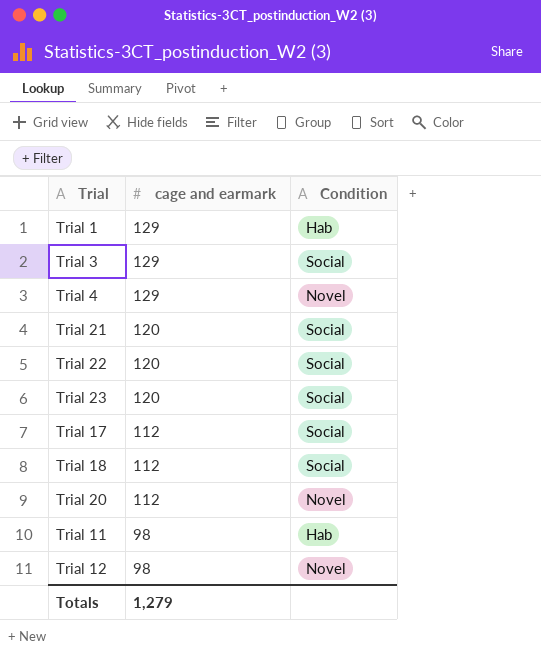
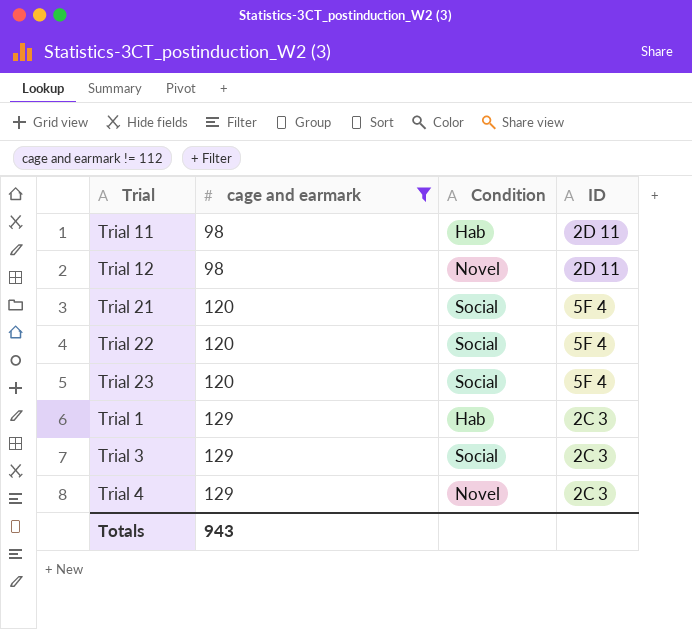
filter: none -> cage and earmark != 112
row order: cage and earmark descending -> cage and earmark ascending
column ID | position: none -> 4
Totals | cage and earmark: 1,279 -> 943

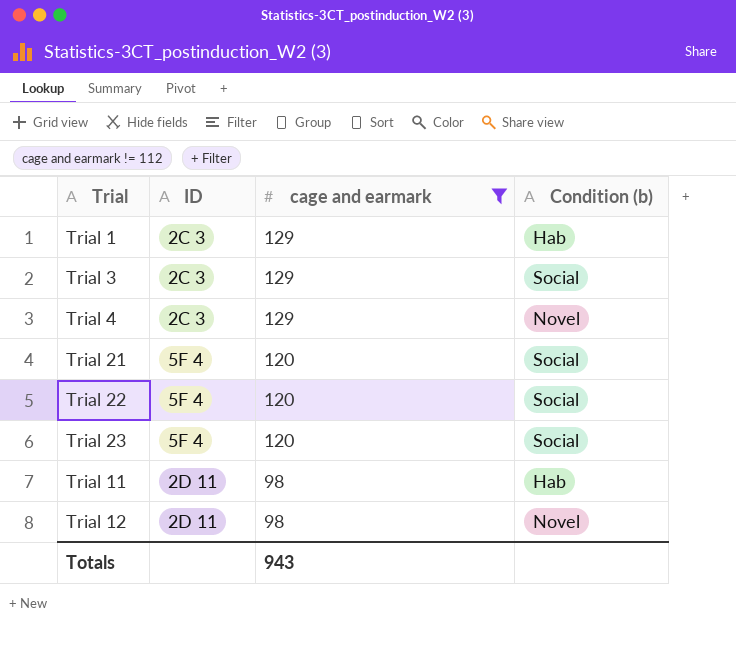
row order: cage and earmark ascending -> cage and earmark descending
column ID | position: 4 -> 2
column name: Condition -> Condition (b)

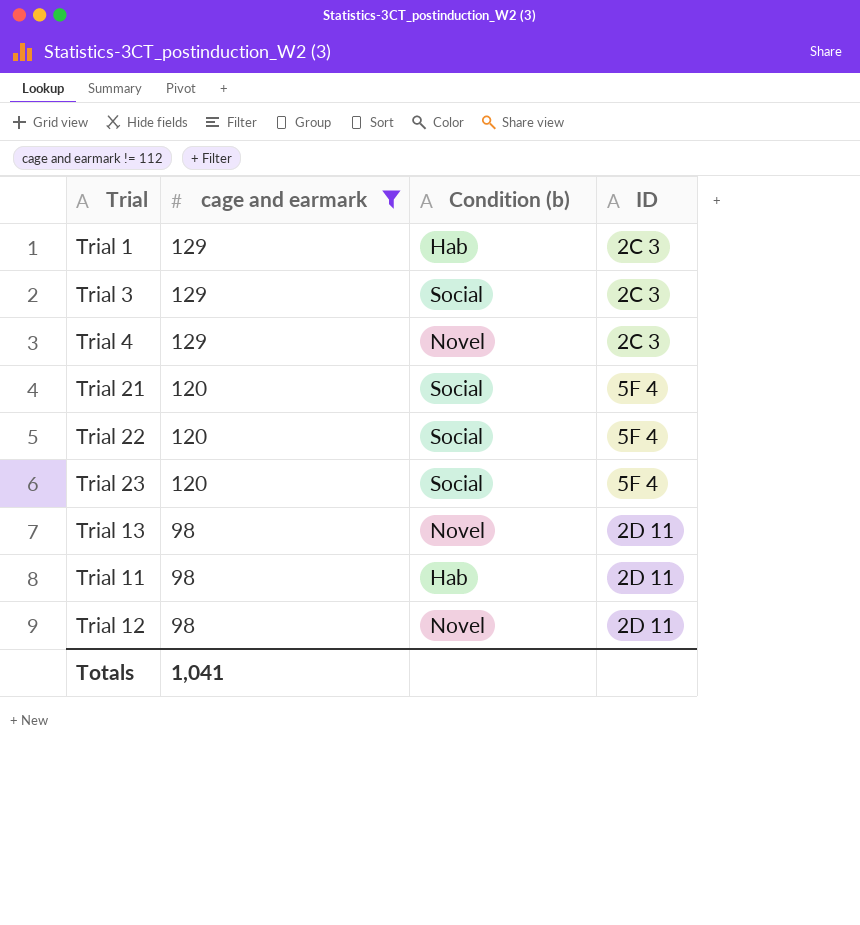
column ID | position: 2 -> 4
row Trial 13: none -> 98 | Novel | 2D 11
Totals | cage and earmark: 943 -> 1,041

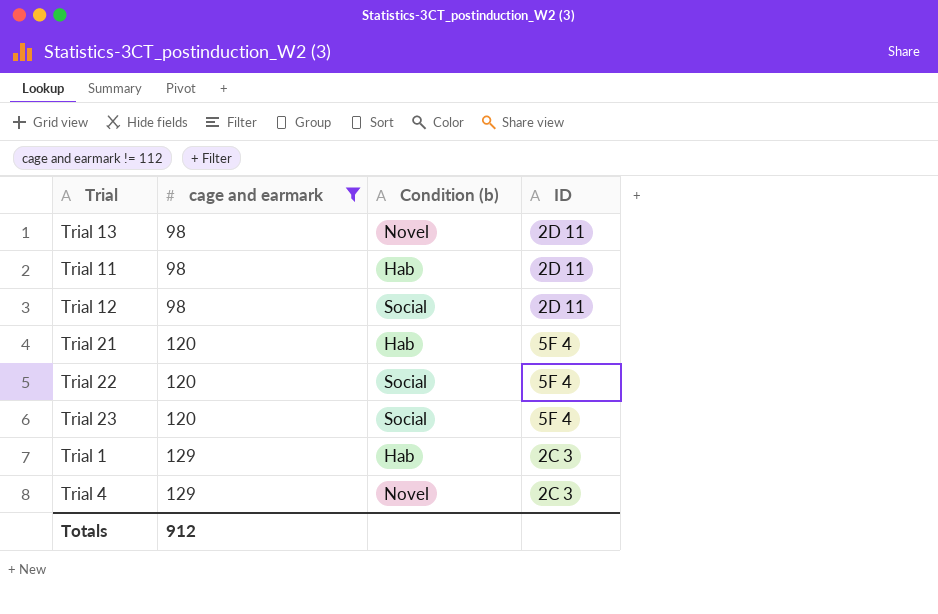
row order: cage and earmark descending -> cage and earmark ascending
row Trial 3: 129 | Social | 2C 3 -> none
Trial 12 | Condition (b): Novel -> Social
Trial 21 | Condition (b): Social -> Hab
Totals | cage and earmark: 1,041 -> 912

